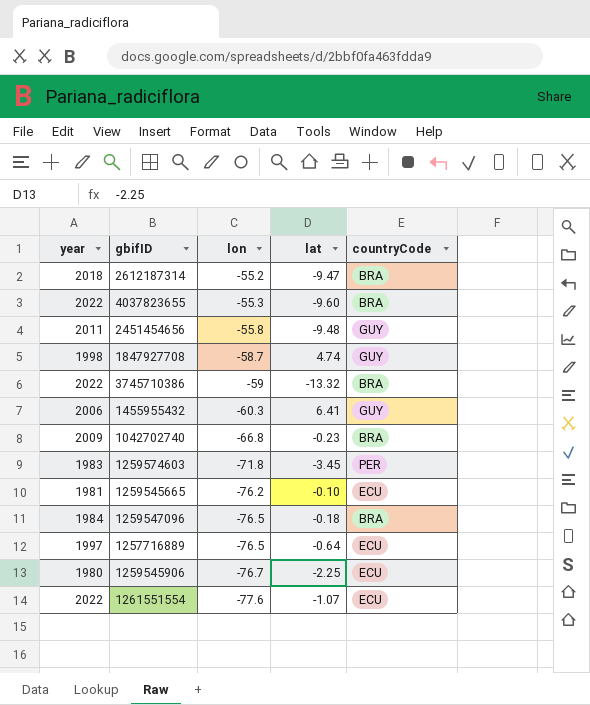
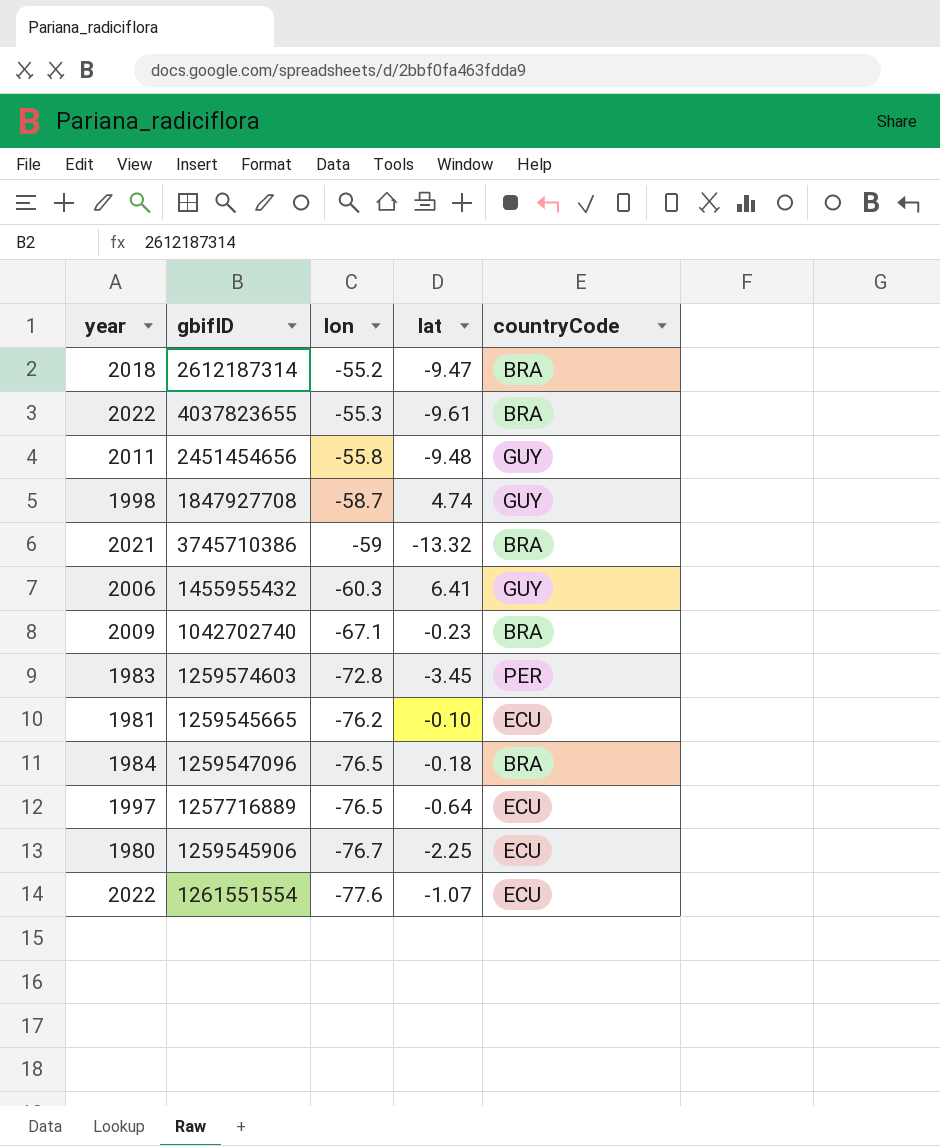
4037823655 | lat: -9.60 -> -9.61
3745710386 | year: 2022 -> 2021
1042702740 | lon: -66.8 -> -67.1
1259574603 | lon: -71.8 -> -72.8

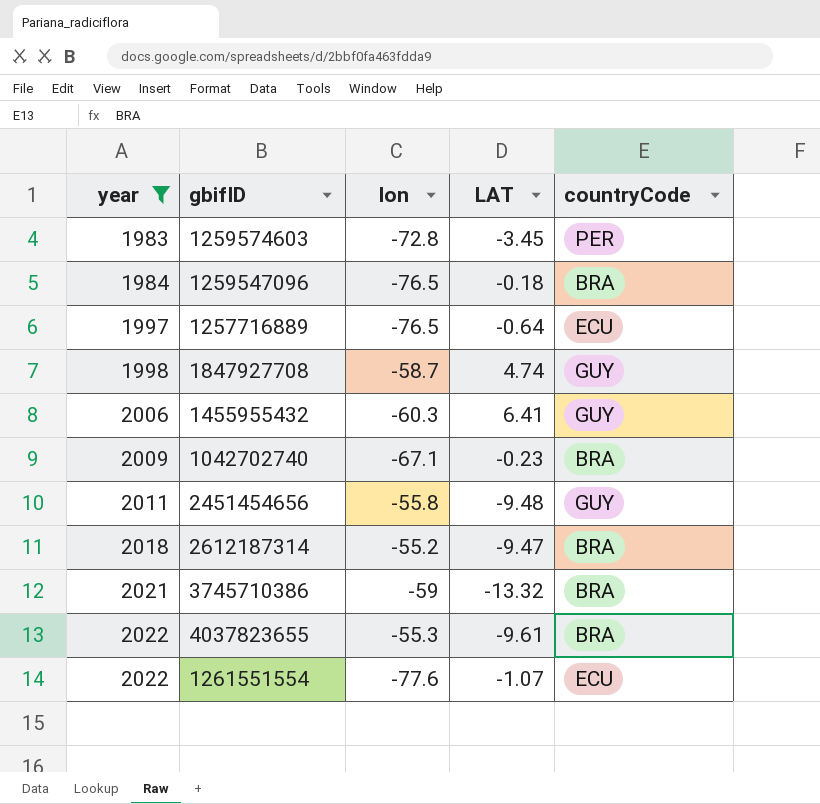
filter: none -> year >= 1983
row order: lon descending -> year ascending
column name: lat -> LAT

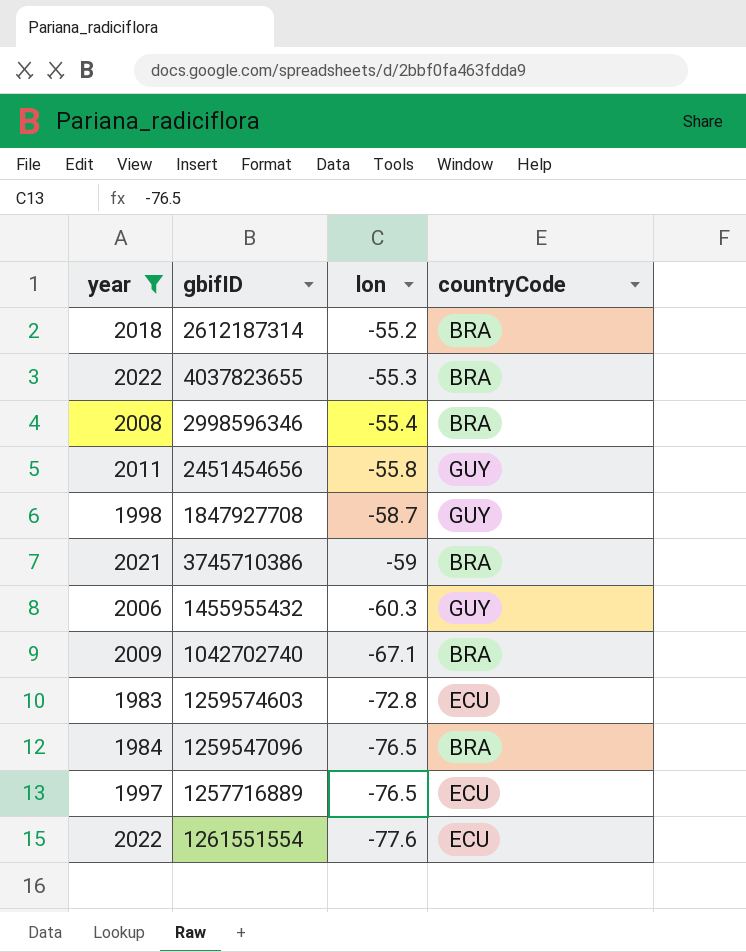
row order: year ascending -> lon descending
column LAT | position: 4 -> none
row 2998596346: none -> 2008 | -55.4 | BRA
1259574603 | countryCode: PER -> ECU

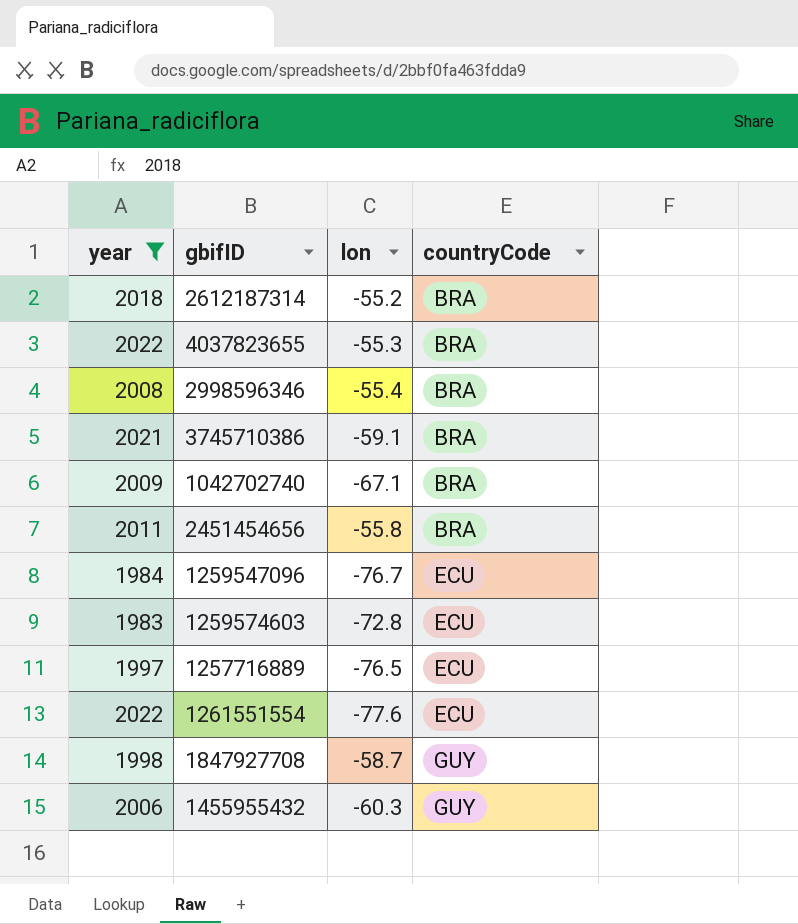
row order: lon descending -> countryCode ascending
3745710386 | lon: -59 -> -59.1
2451454656 | countryCode: GUY -> BRA
1259547096 | lon: -76.5 -> -76.7
1259547096 | countryCode: BRA -> ECU

